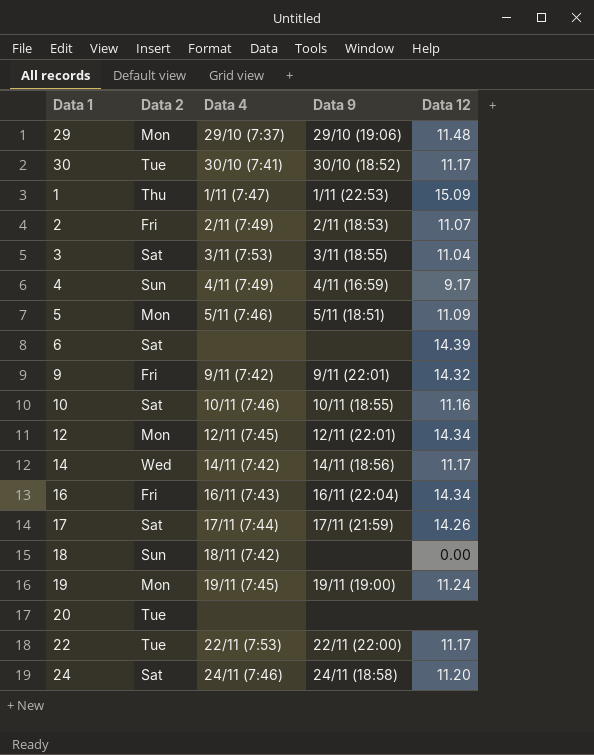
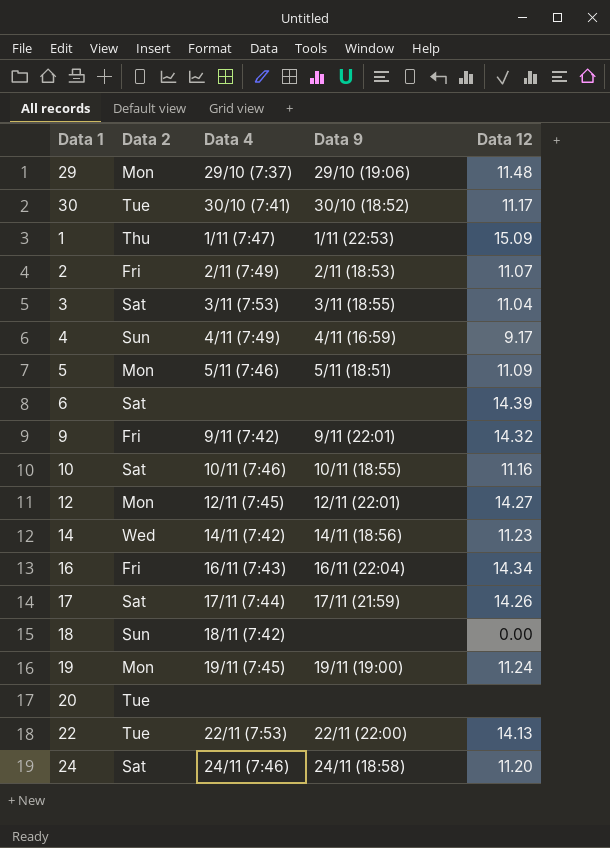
12 | Data 12: 14.34 -> 14.27
14 | Data 12: 11.17 -> 11.23
22 | Data 12: 11.17 -> 14.13

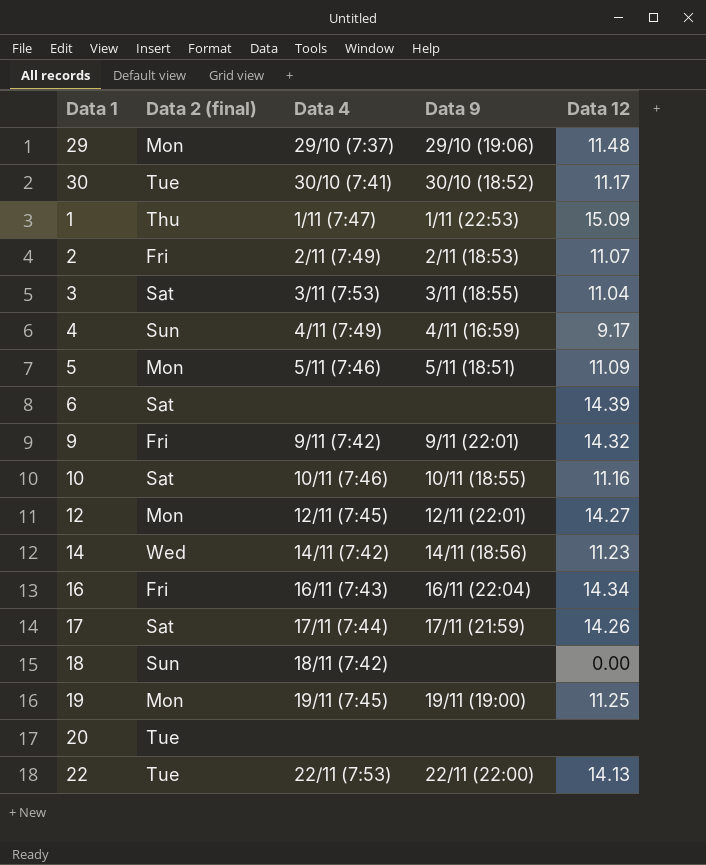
column name: Data 2 -> Data 2 (final)
row 24: Sat | 24/11 (7:46) | 24/11 (18:58) | 11.20 -> none
19 | Data 12: 11.24 -> 11.25

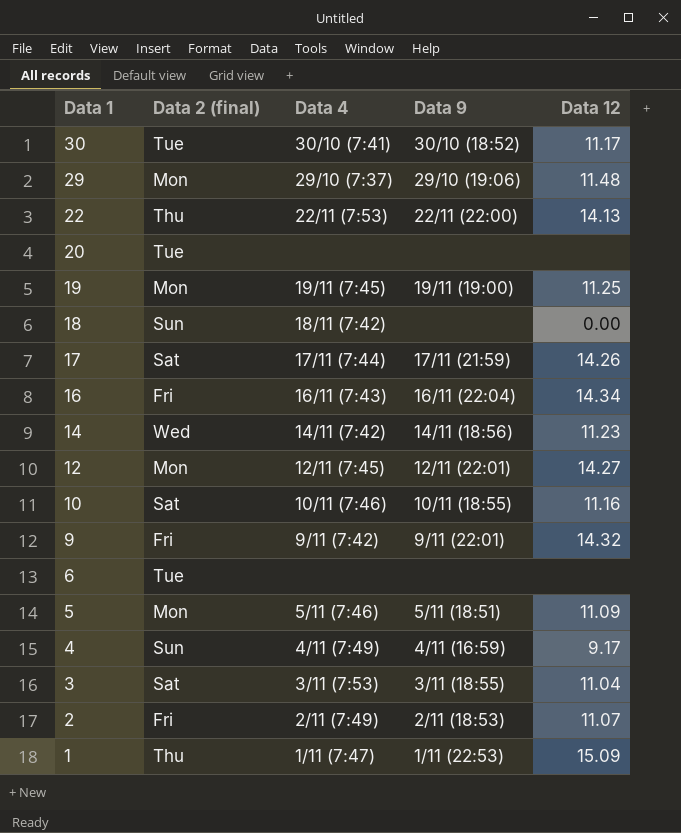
row order: none -> Data 1 descending
22 | Data 2 (final): Tue -> Thu
6 | Data 2 (final): Sat -> Tue
6 | Data 12: 14.39 -> none

